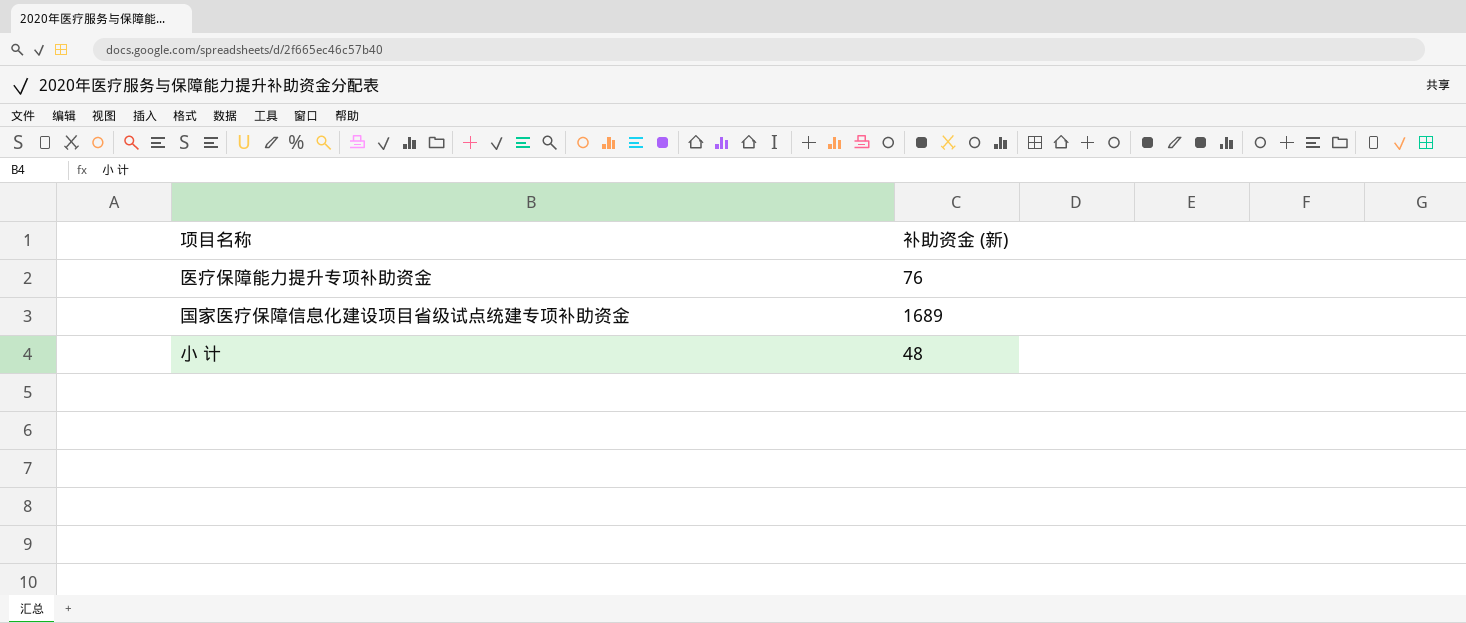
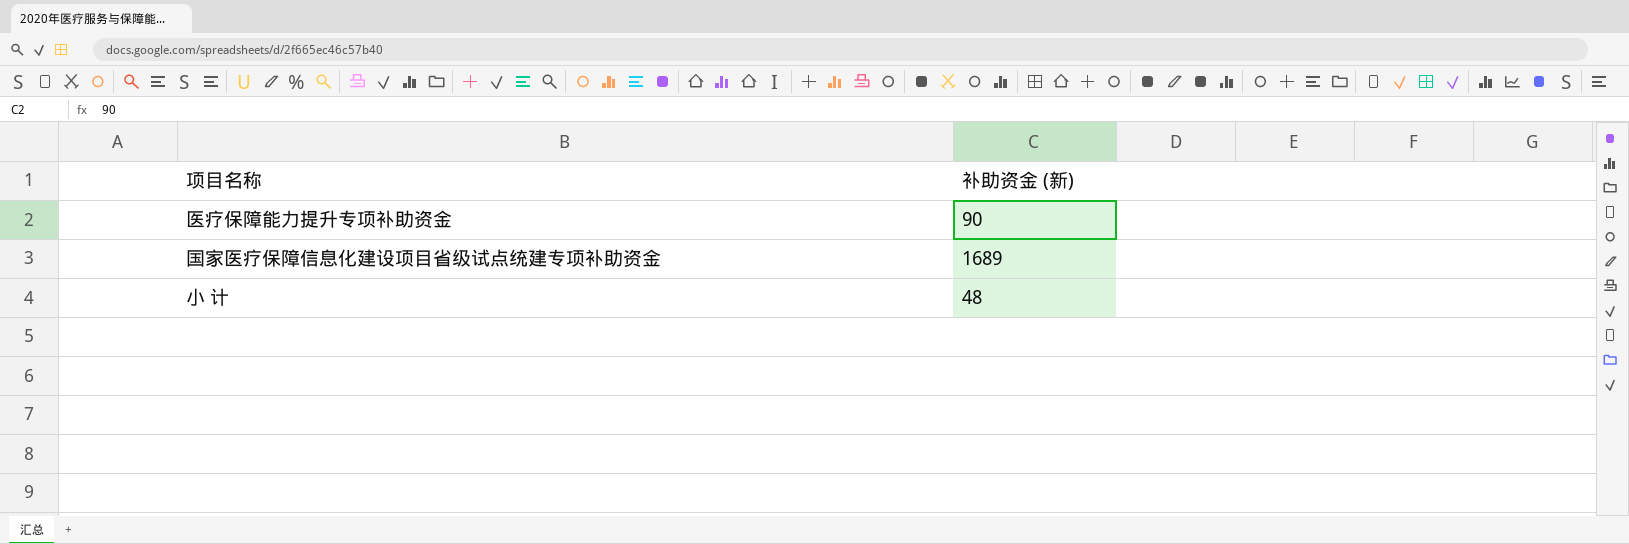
医疗保障能力提升专项补助资金 | 补助资金 (新): 76 -> 90

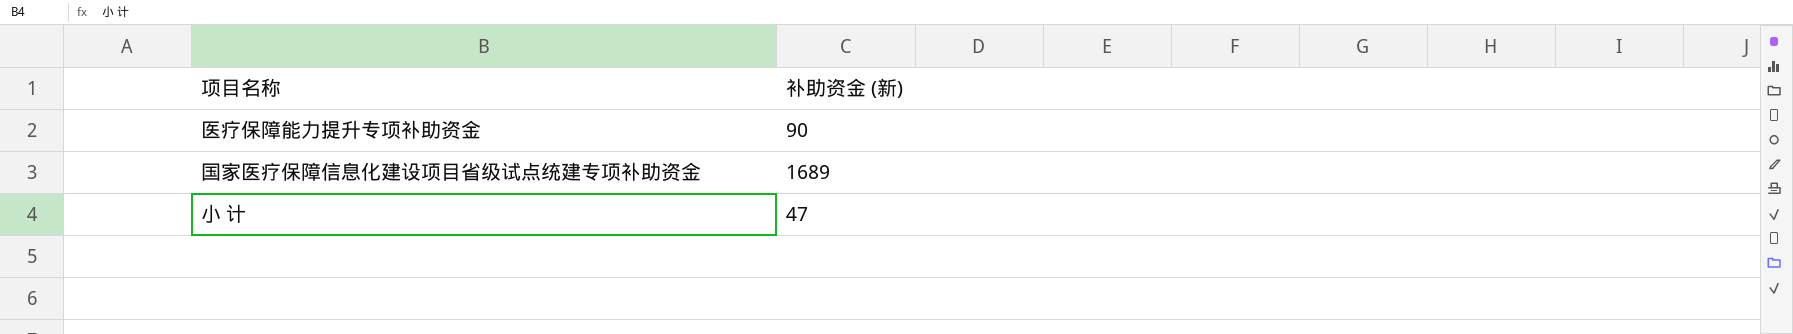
小 计 | 补助资金 (新): 48 -> 47

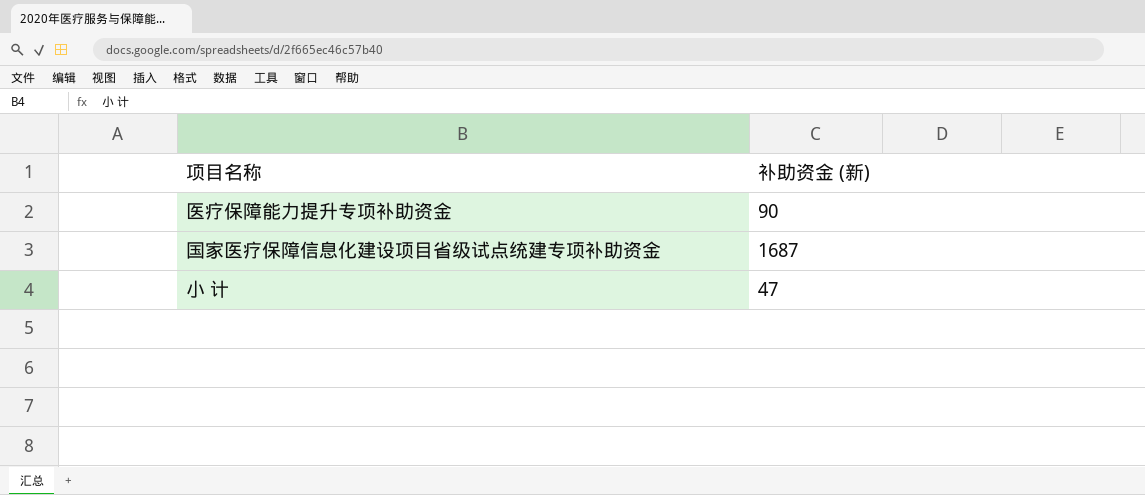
国家医疗保障信息化建设项目省级试点统建专项补助资金 | 补助资金 (新): 1689 -> 1687

